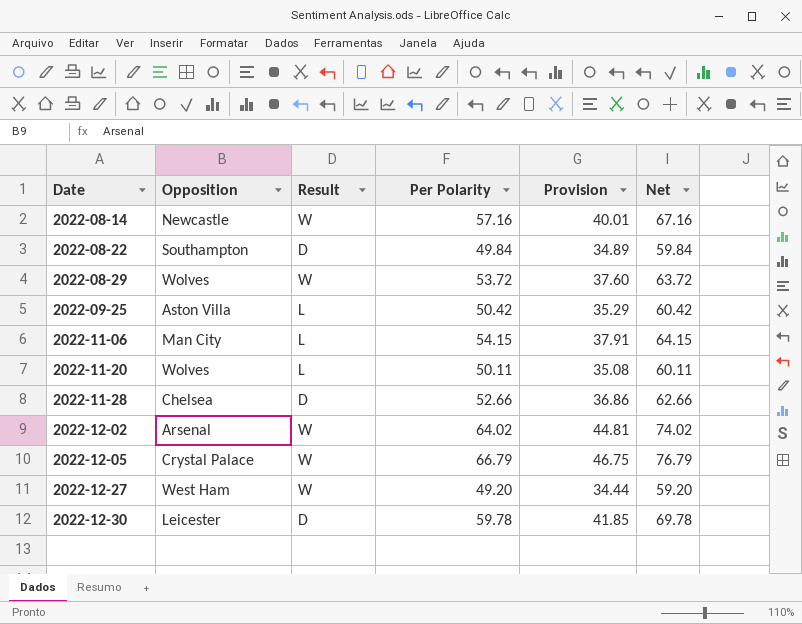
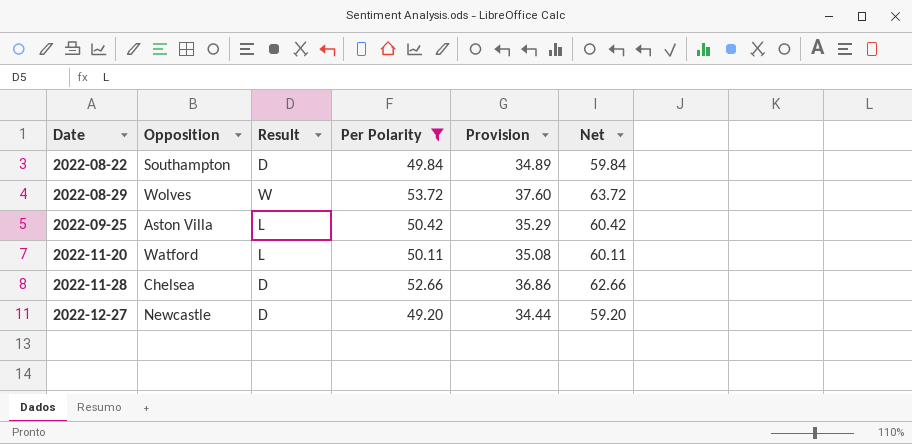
filter: none -> Per Polarity <= 53.72
2022-11-20 | Opposition: Wolves -> Watford
2022-12-27 | Opposition: West Ham -> Newcastle
2022-12-27 | Result: W -> D

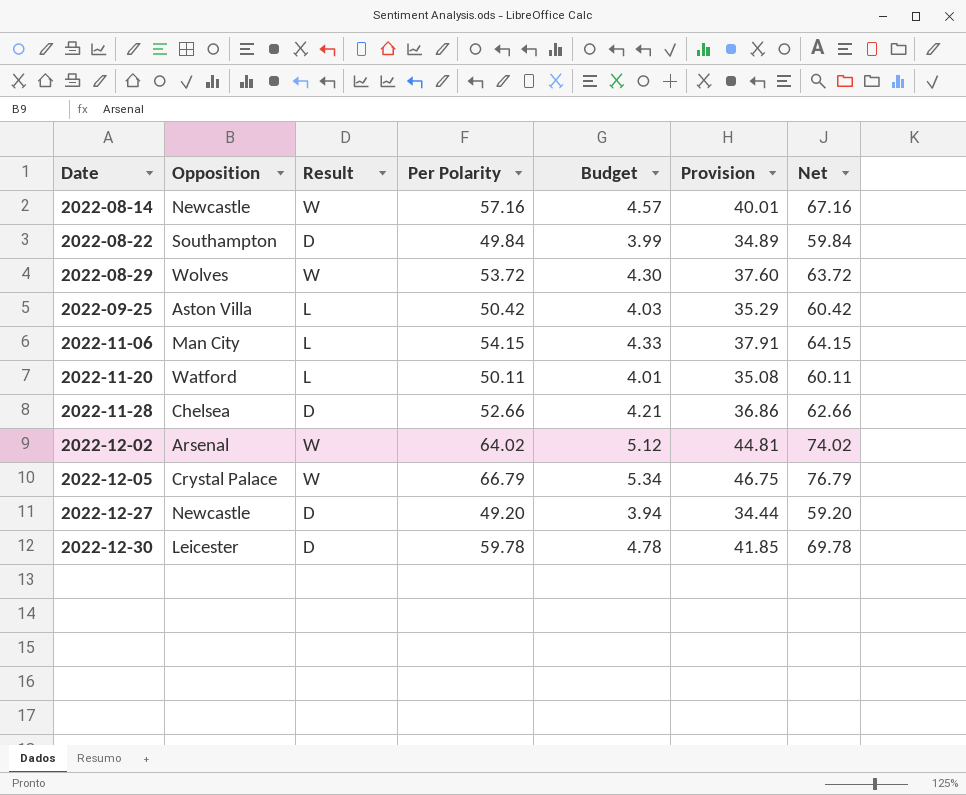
filter: Per Polarity <= 53.72 -> none
column Budget | formula: none -> [Per Polarity] * 0.08

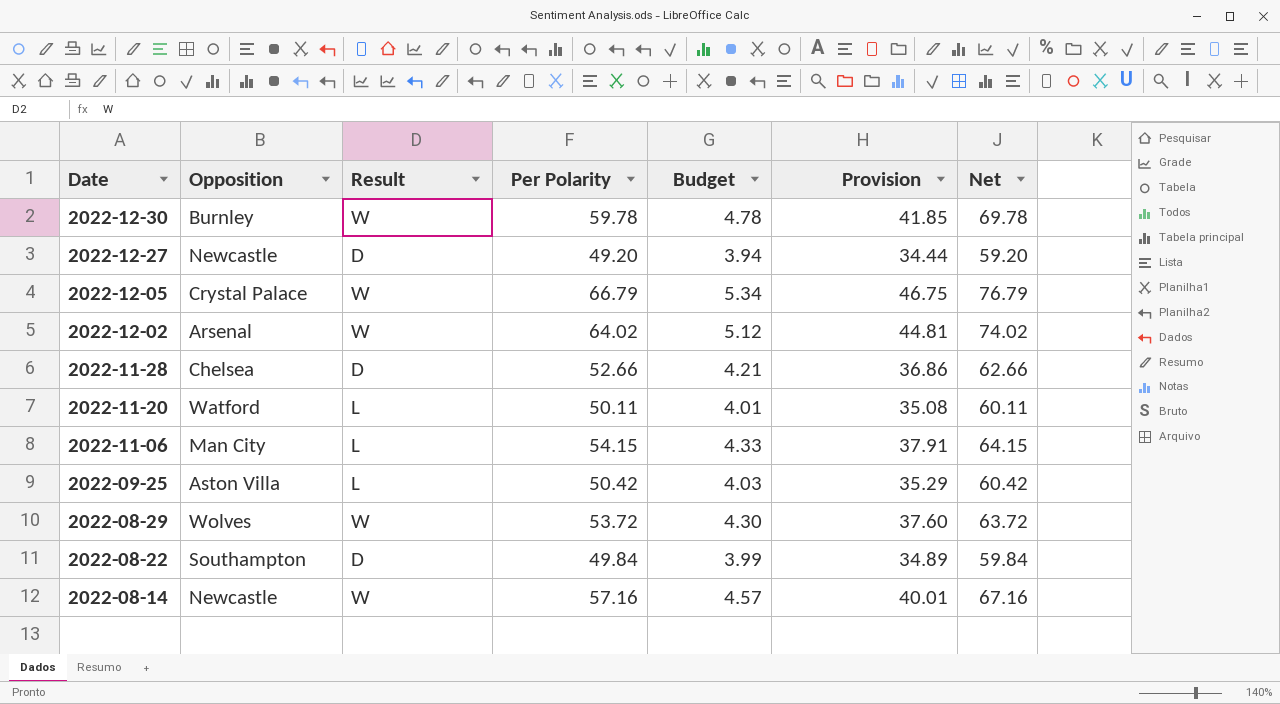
row order: Date ascending -> Date descending
2022-12-30 | Opposition: Leicester -> Burnley
2022-12-30 | Result: D -> W

